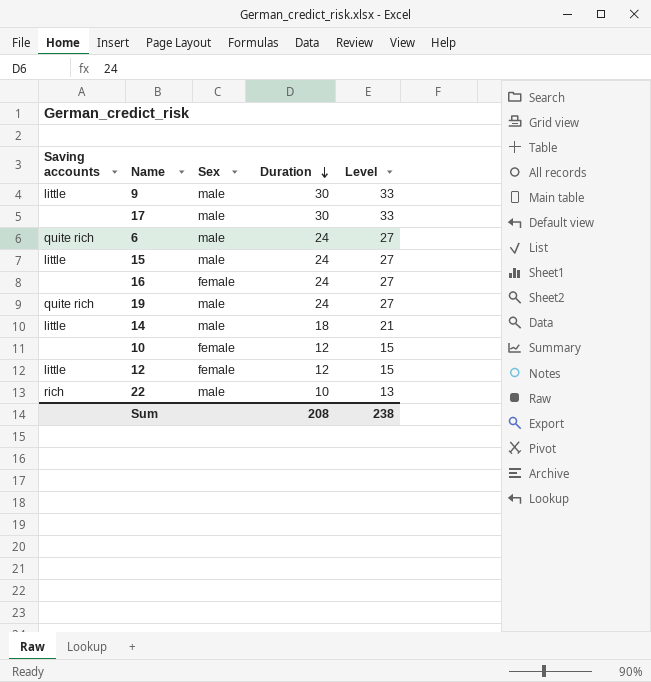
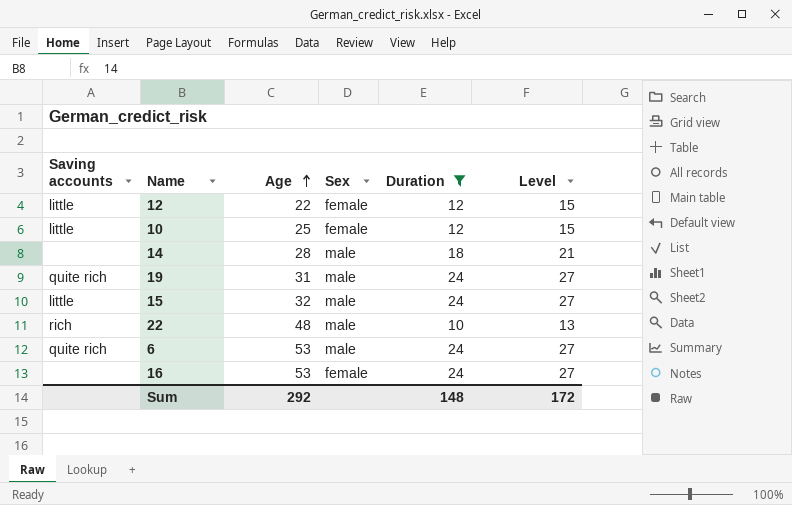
filter: none -> Duration != 30
row order: Duration descending -> Age ascending
column Age | position: none -> 3
10 | Saving accounts: none -> little
14 | Saving accounts: little -> none
Sum | Duration: 208 -> 148
Sum | Level: 238 -> 172

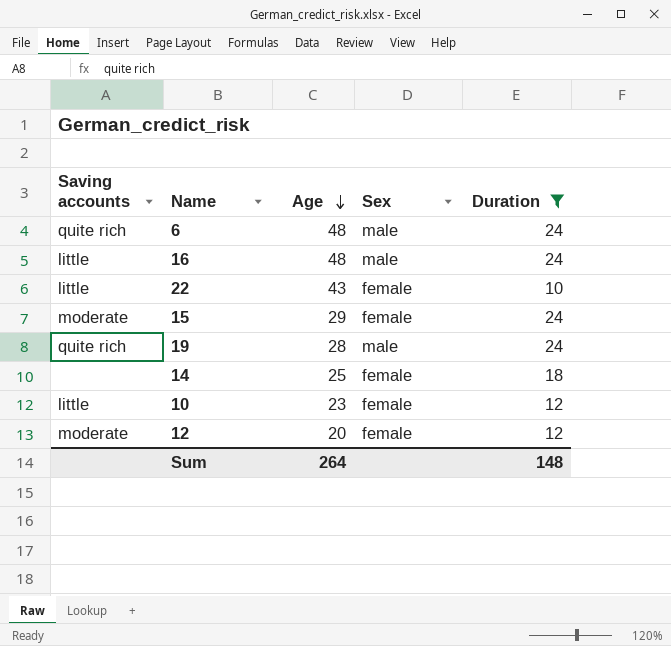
row order: Age ascending -> Age descending
column Level | formula: [Duration] + 3 -> none
6 | Age: 53 -> 48
16 | Saving accounts: none -> little
16 | Age: 53 -> 48
16 | Sex: female -> male
22 | Saving accounts: rich -> little
22 | Age: 48 -> 43
22 | Sex: male -> female
15 | Saving accounts: little -> moderate
15 | Age: 32 -> 29
15 | Sex: male -> female
19 | Age: 31 -> 28
14 | Age: 28 -> 25
14 | Sex: male -> female
10 | Age: 25 -> 23
12 | Saving accounts: little -> moderate
12 | Age: 22 -> 20
Sum | Age: 292 -> 264

